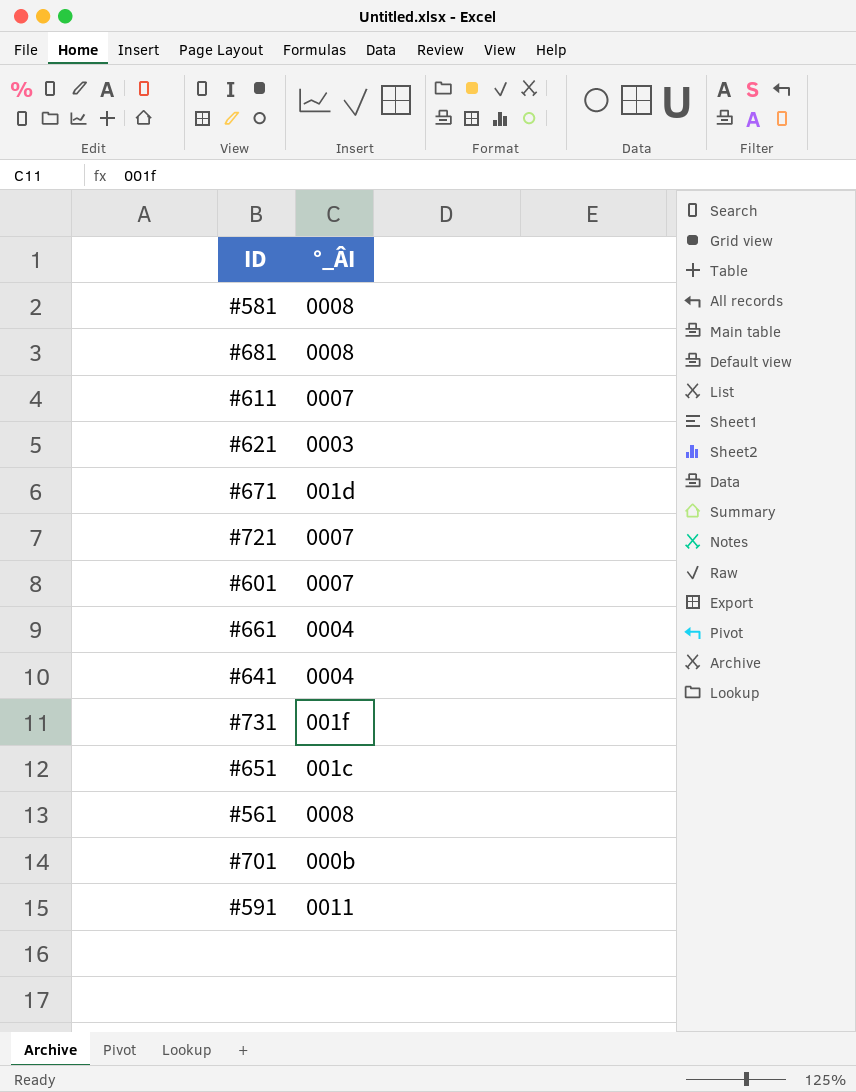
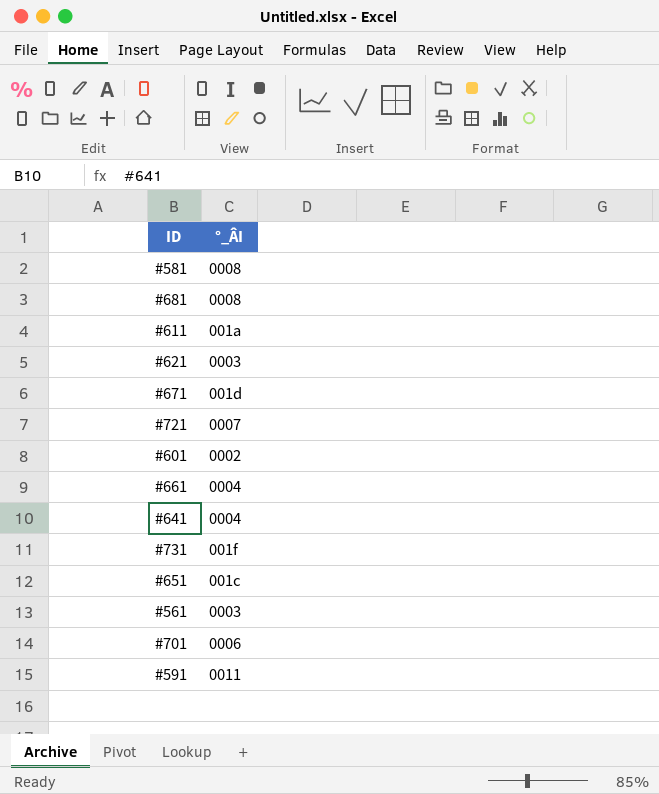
#611 | °_ÂI: 0007 -> 001a
#601 | °_ÂI: 0007 -> 0002
#561 | °_ÂI: 0008 -> 0003
#701 | °_ÂI: 000b -> 0006

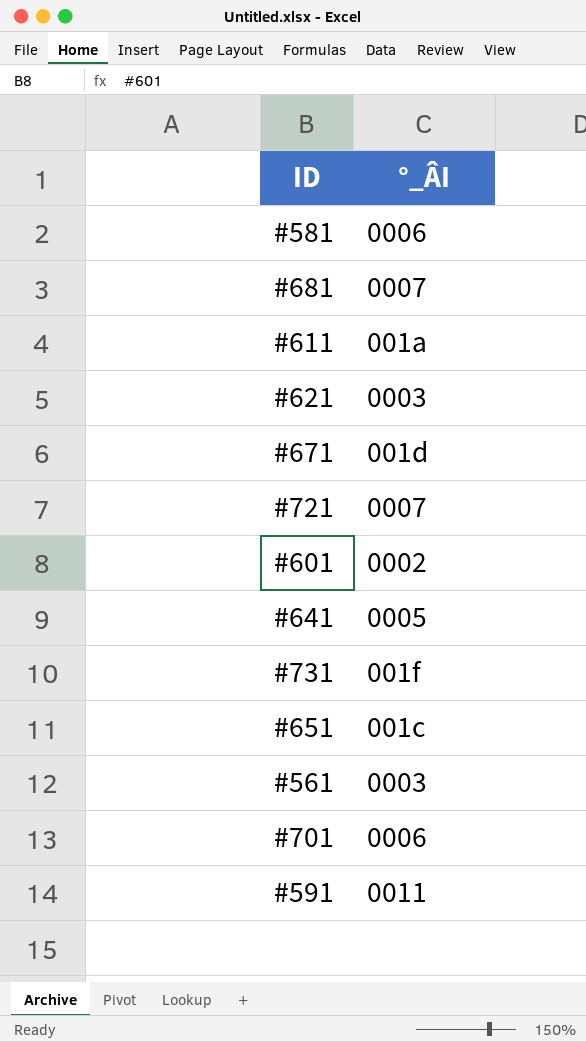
row #661: 0004 -> none
#581 | °_ÂI: 0008 -> 0006
#681 | °_ÂI: 0008 -> 0007
#641 | °_ÂI: 0004 -> 0005

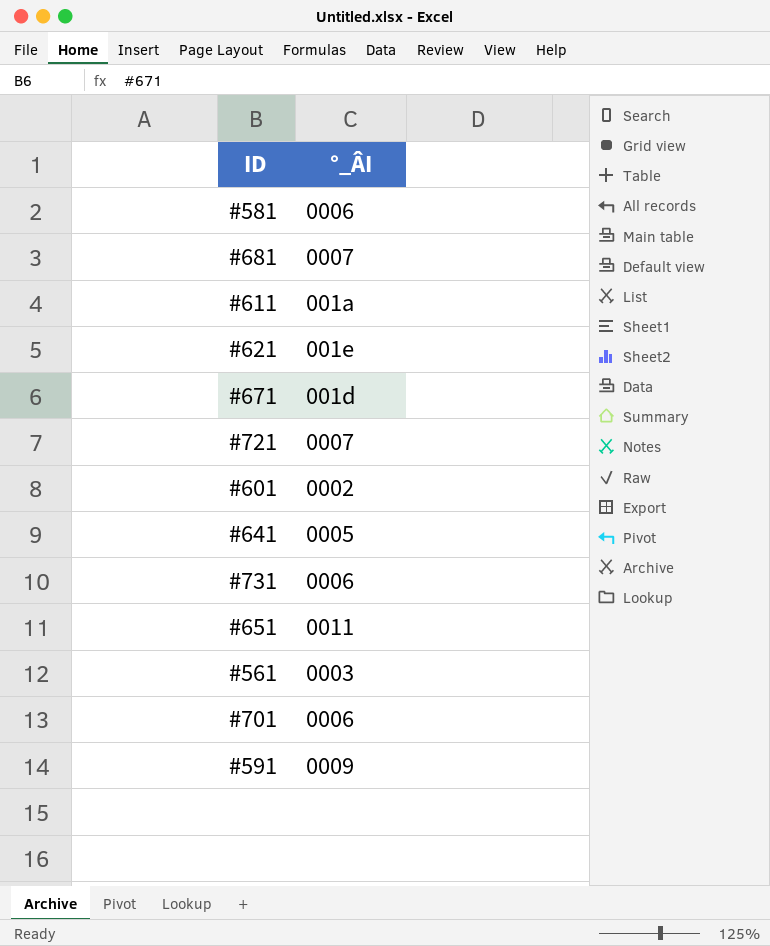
#621 | °_ÂI: 0003 -> 001e
#731 | °_ÂI: 001f -> 0006
#651 | °_ÂI: 001c -> 0011
#591 | °_ÂI: 0011 -> 0009

